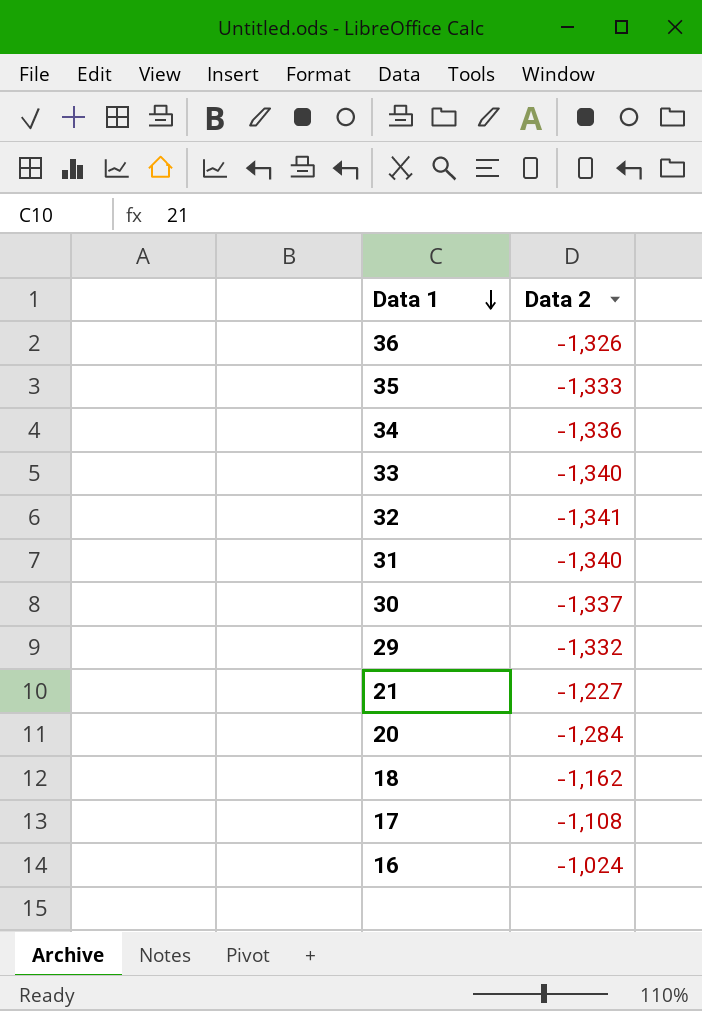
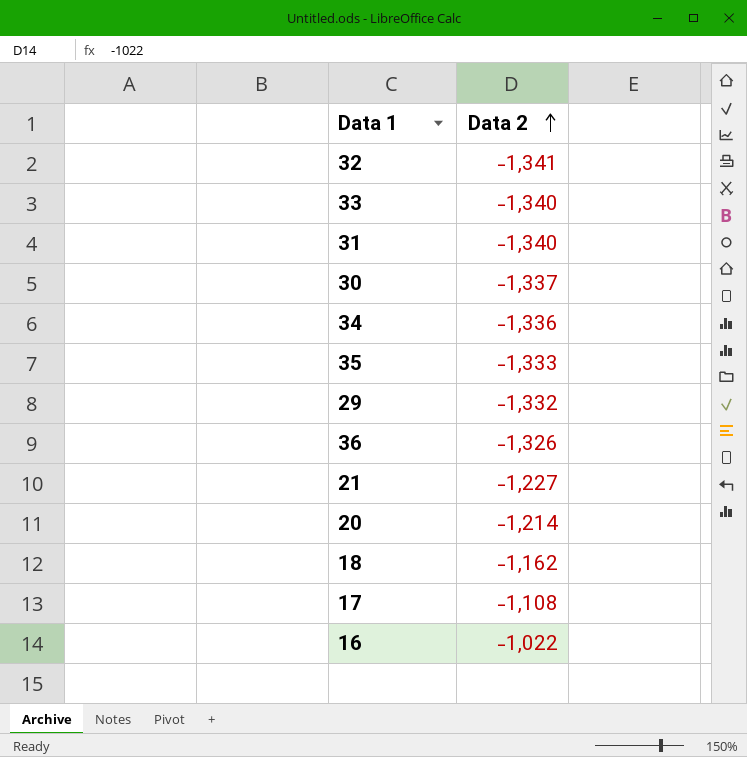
row order: Data 1 descending -> Data 2 ascending
20 | Data 2: -1,284 -> -1,214
16 | Data 2: -1,024 -> -1,022

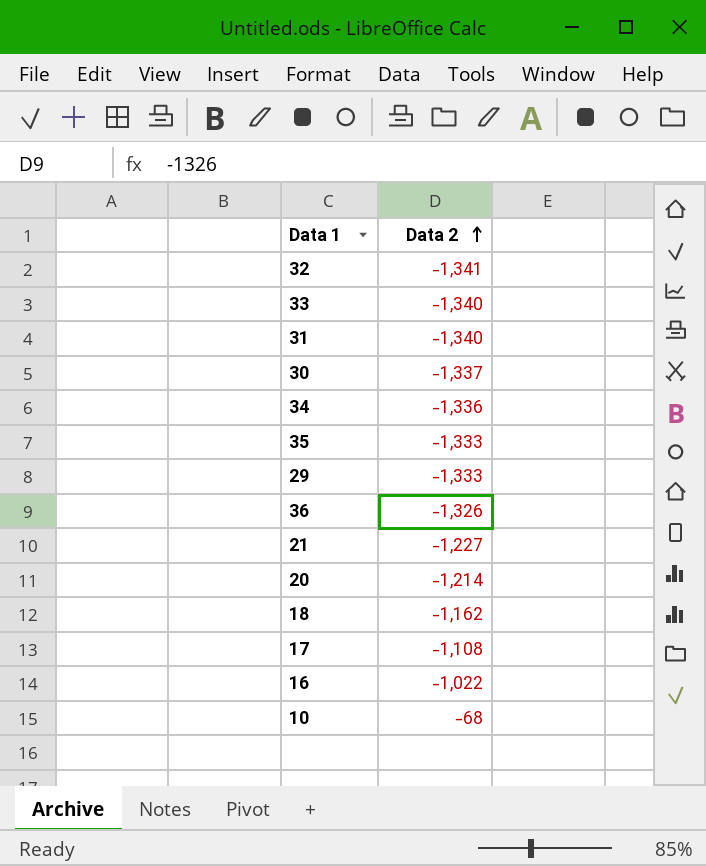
29 | Data 2: -1,332 -> -1,333
row 10: none -> -68

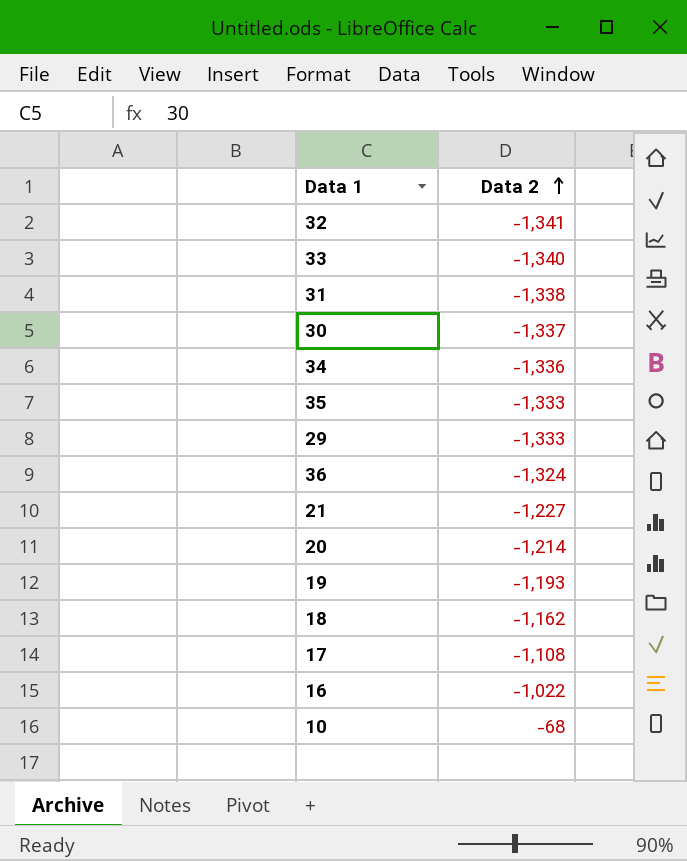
31 | Data 2: -1,340 -> -1,338
36 | Data 2: -1,326 -> -1,324
row 19: none -> -1,193

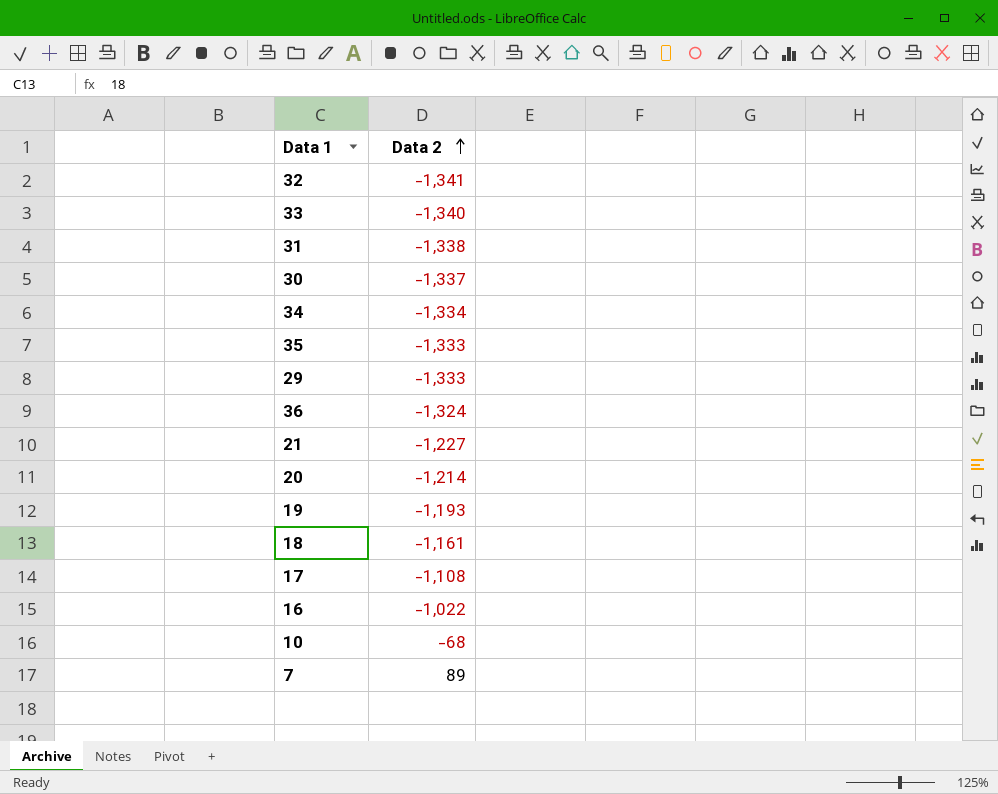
34 | Data 2: -1,336 -> -1,334
18 | Data 2: -1,162 -> -1,161
row 7: none -> 89

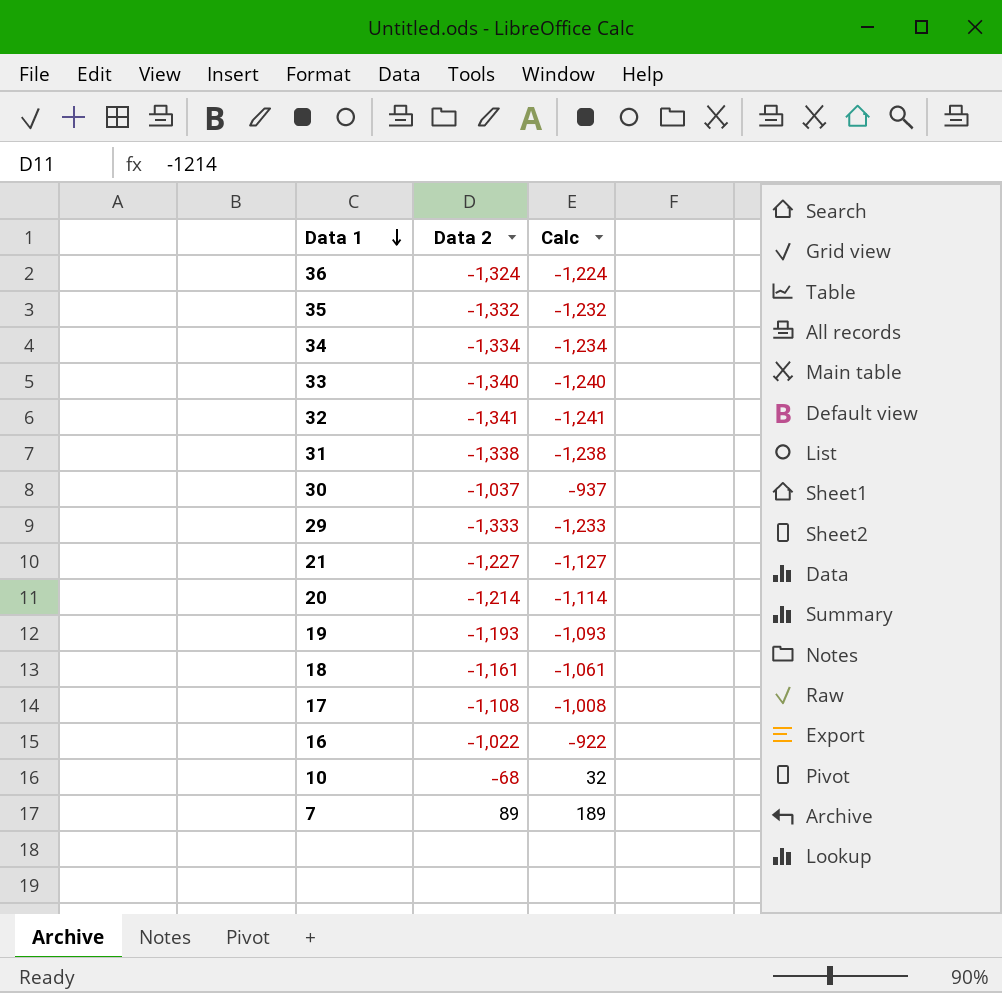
row order: Data 2 ascending -> Data 1 descending
column Calc | formula: none -> [Data 2] + 100
35 | Data 2: -1,333 -> -1,332
30 | Data 2: -1,337 -> -1,037

